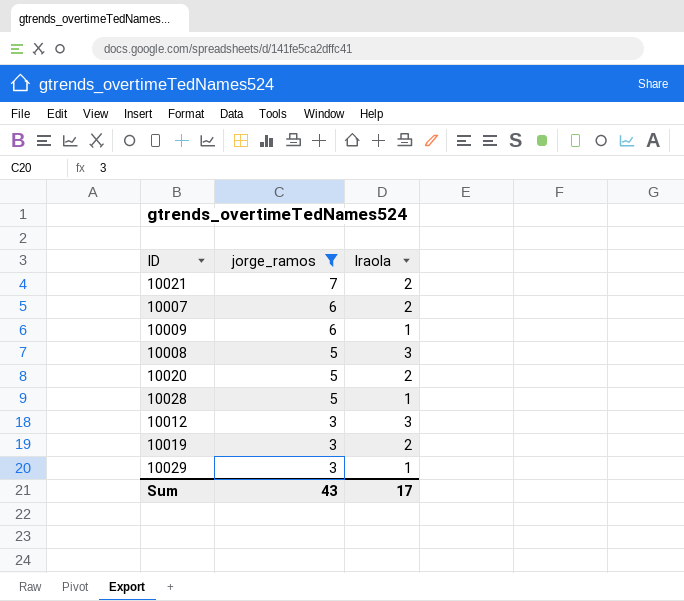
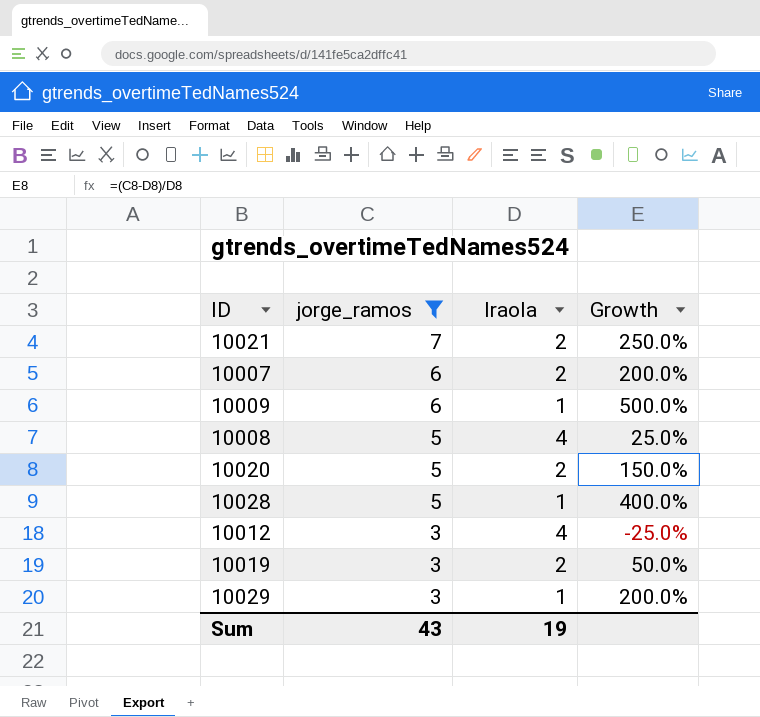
column Growth | formula: none -> ([jorge_ramos] - [Iraola]) / [Iraola]
10008 | Iraola: 3 -> 4
10012 | Iraola: 3 -> 4
Sum | Iraola: 17 -> 19

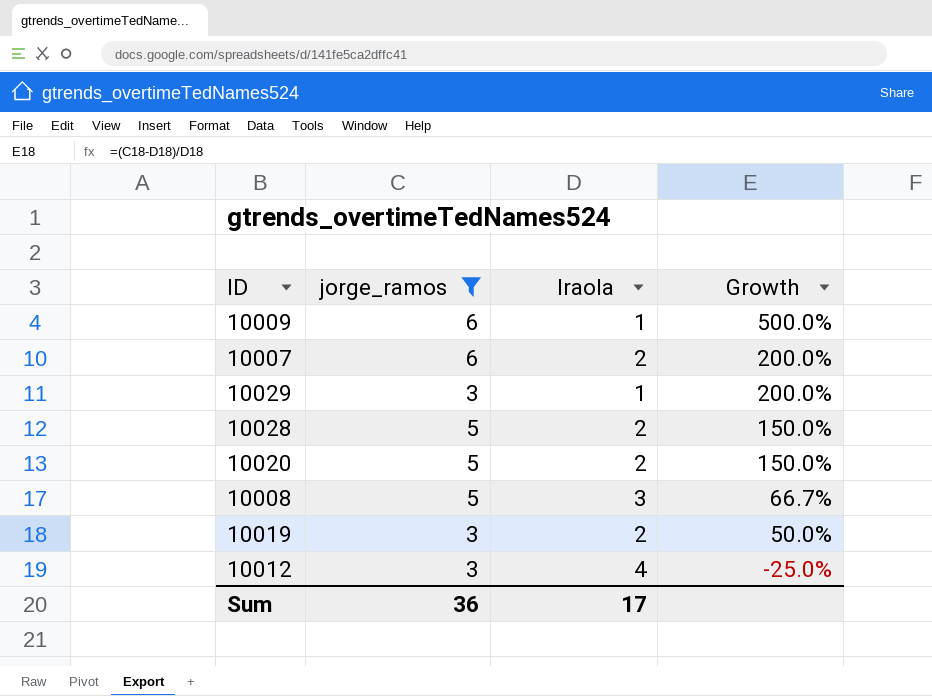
row order: jorge_ramos descending -> Growth descending
row 10021: 7 | 2 | 250.0% -> none
10028 | Iraola: 1 -> 2
10028 | Growth: 400.0% -> 150.0%
10008 | Iraola: 4 -> 3
10008 | Growth: 25.0% -> 66.7%
Sum | jorge_ramos: 43 -> 36
Sum | Iraola: 19 -> 17

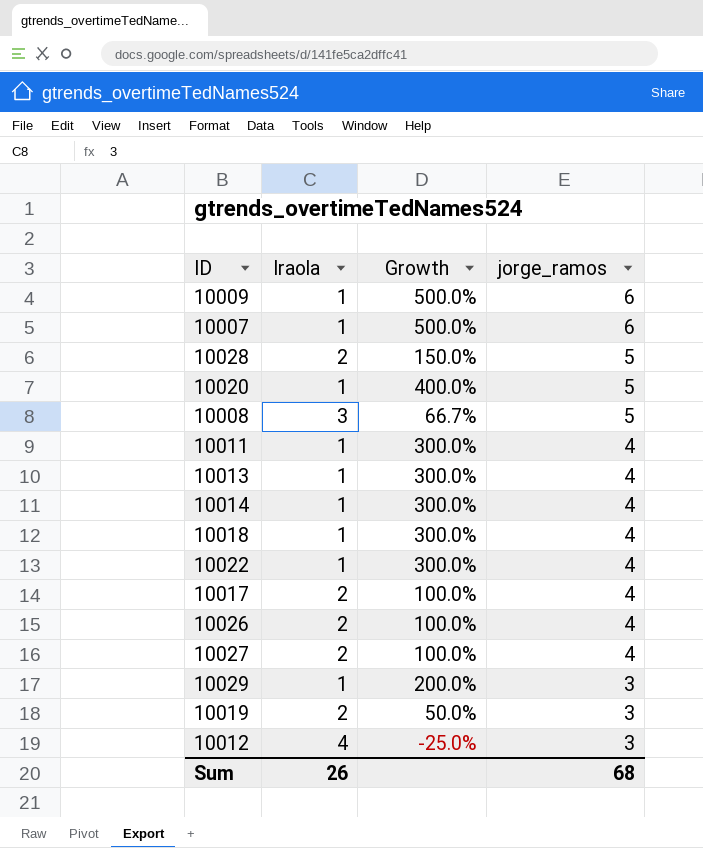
filter: jorge_ramos != 4 -> none
row order: Growth descending -> jorge_ramos descending
column jorge_ramos | position: 2 -> 4
10007 | Iraola: 2 -> 1
10007 | Growth: 200.0% -> 500.0%
10020 | Iraola: 2 -> 1
10020 | Growth: 150.0% -> 400.0%
Sum | Iraola: 17 -> 26
Sum | jorge_ramos: 36 -> 68

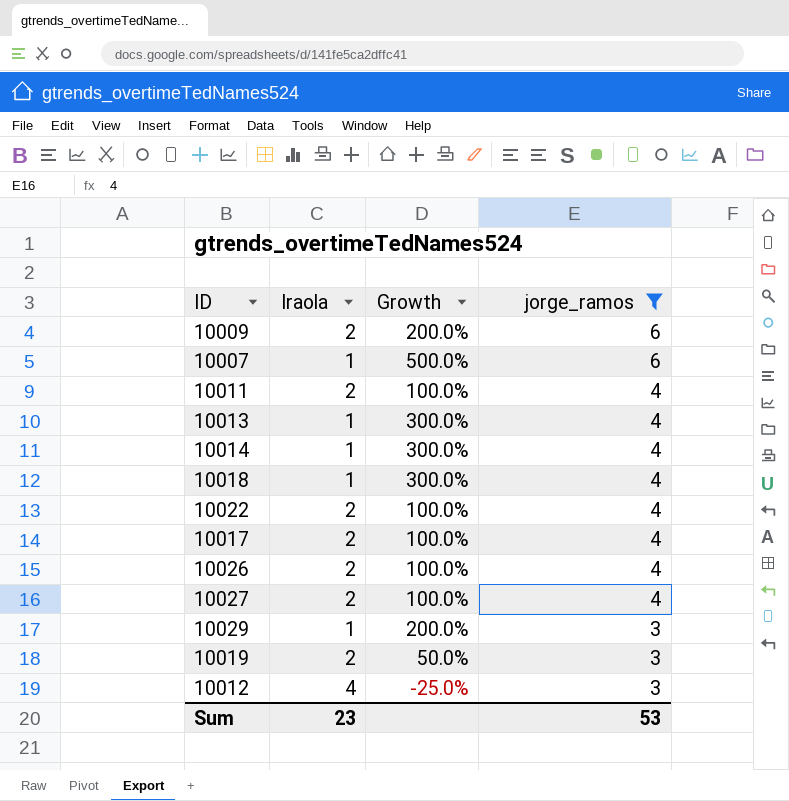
filter: none -> jorge_ramos != 5
10009 | Iraola: 1 -> 2
10009 | Growth: 500.0% -> 200.0%
10011 | Iraola: 1 -> 2
10011 | Growth: 300.0% -> 100.0%
10022 | Iraola: 1 -> 2
10022 | Growth: 300.0% -> 100.0%
Sum | Iraola: 26 -> 23
Sum | jorge_ramos: 68 -> 53

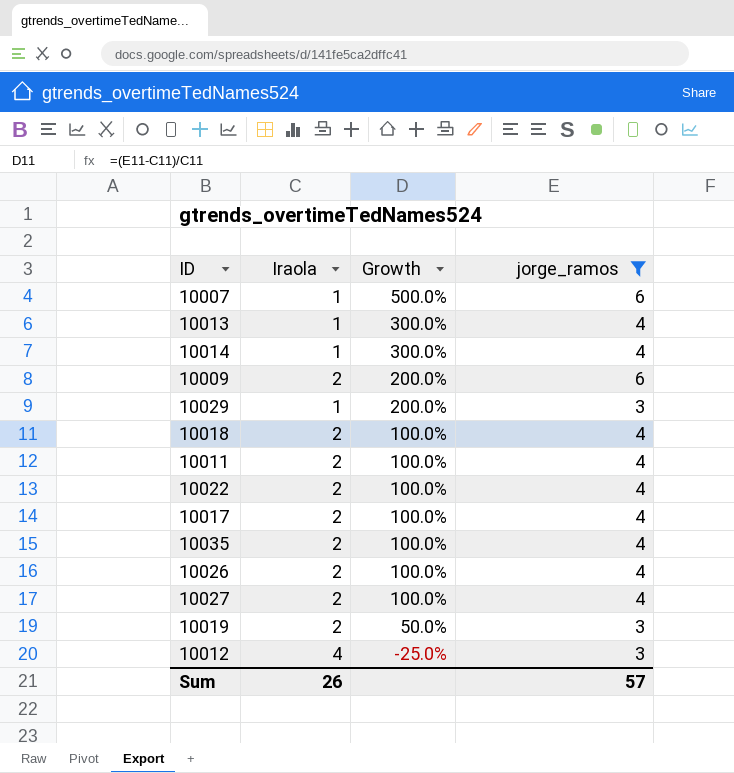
row order: jorge_ramos descending -> Growth descending
10018 | Iraola: 1 -> 2
10018 | Growth: 300.0% -> 100.0%
row 10035: none -> 2 | 100.0% | 4
Sum | Iraola: 23 -> 26
Sum | jorge_ramos: 53 -> 57

